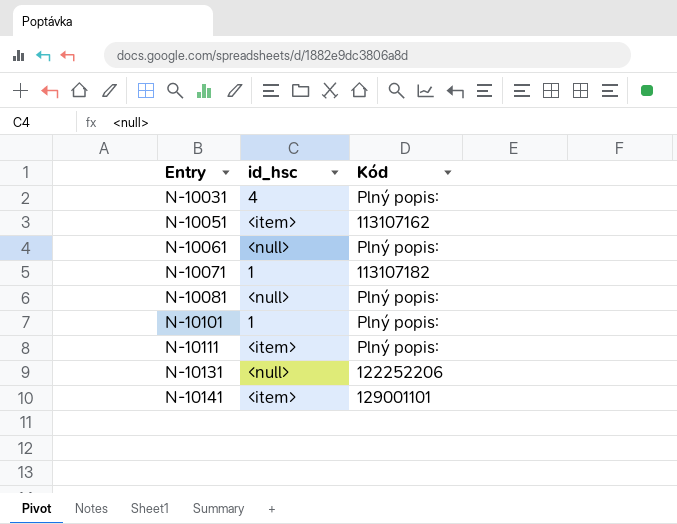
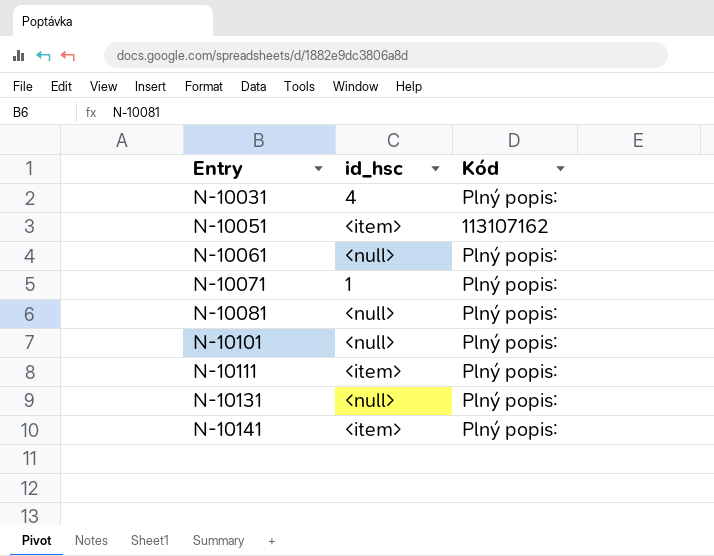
N-10071 | Kód: 113107182 -> Plný popis:
N-10101 | id_hsc: 1 -> <null>
N-10131 | Kód: 122252206 -> Plný popis:
N-10141 | Kód: 129001101 -> Plný popis:

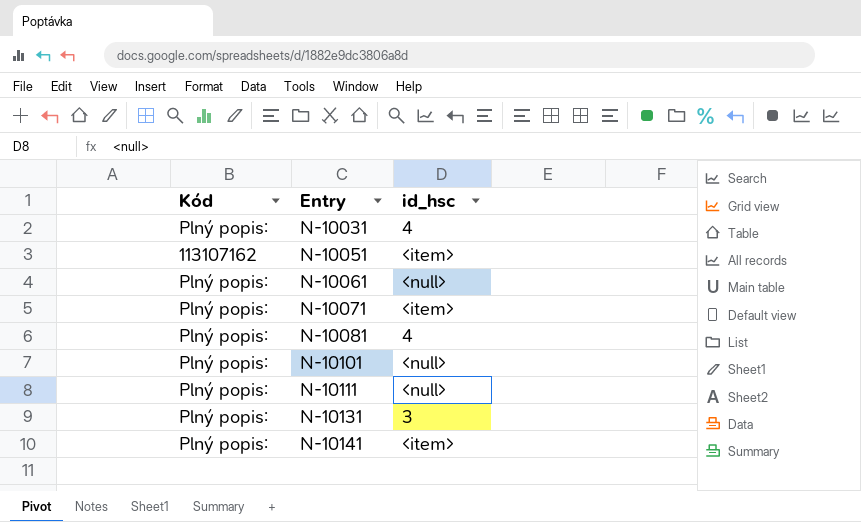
column Kód | position: 3 -> 1
N-10071 | id_hsc: 1 -> <item>
N-10081 | id_hsc: <null> -> 4
N-10111 | id_hsc: <item> -> <null>
N-10131 | id_hsc: <null> -> 3

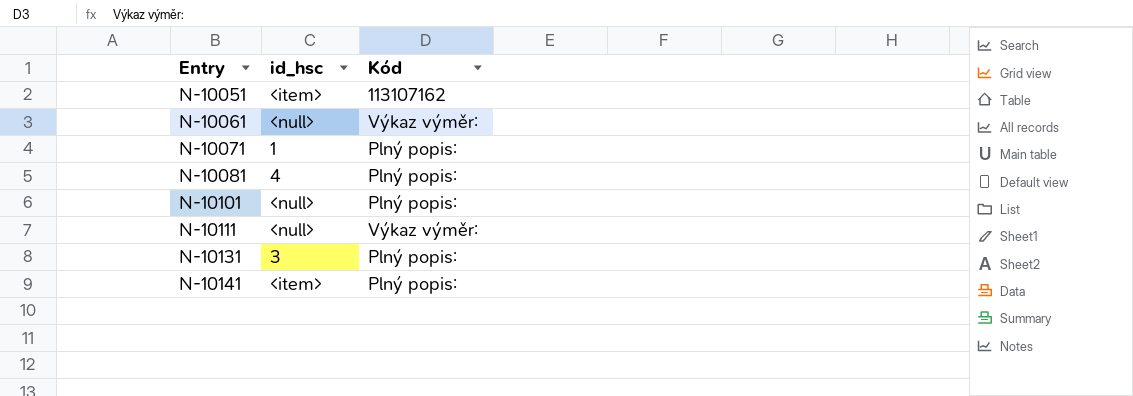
column Kód | position: 1 -> 3
row N-10031: Plný popis: | 4 -> none
N-10061 | Kód: Plný popis: -> Výkaz výměr:
N-10071 | id_hsc: <item> -> 1
N-10111 | Kód: Plný popis: -> Výkaz výměr:

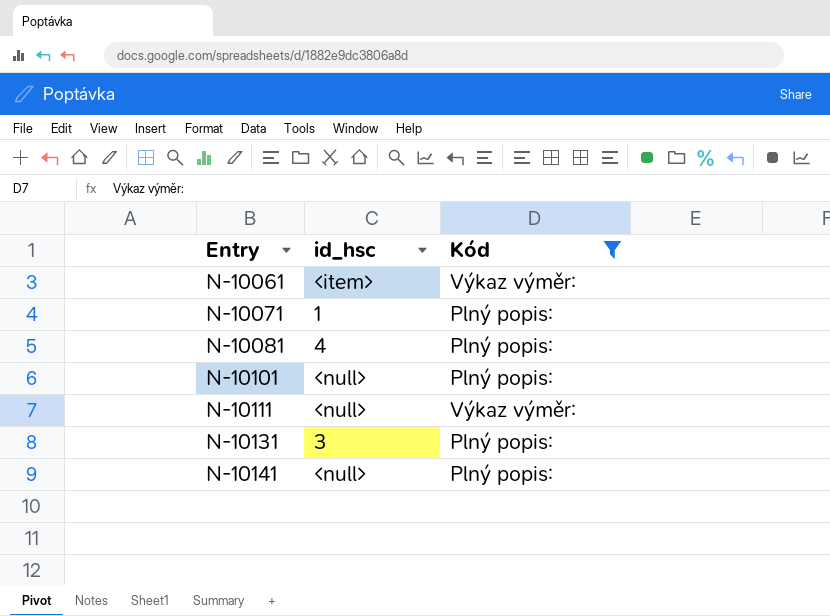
filter: none -> Kód != 113107162
N-10061 | id_hsc: <null> -> <item>
N-10141 | id_hsc: <item> -> <null>

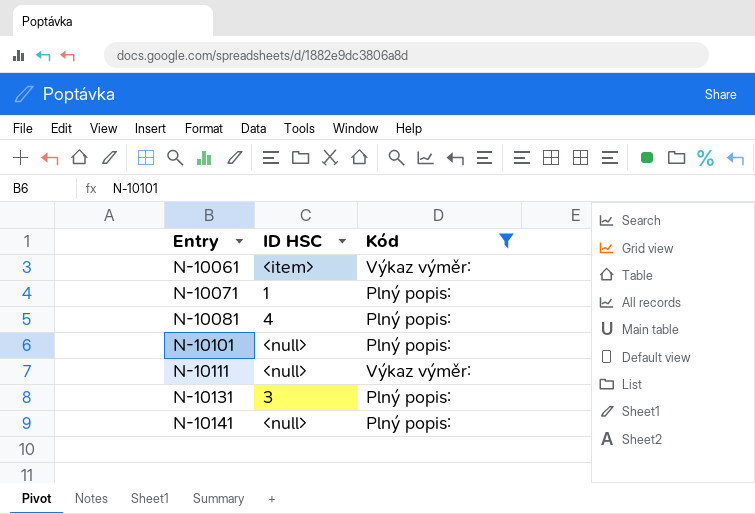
column name: id_hsc -> ID HSC

